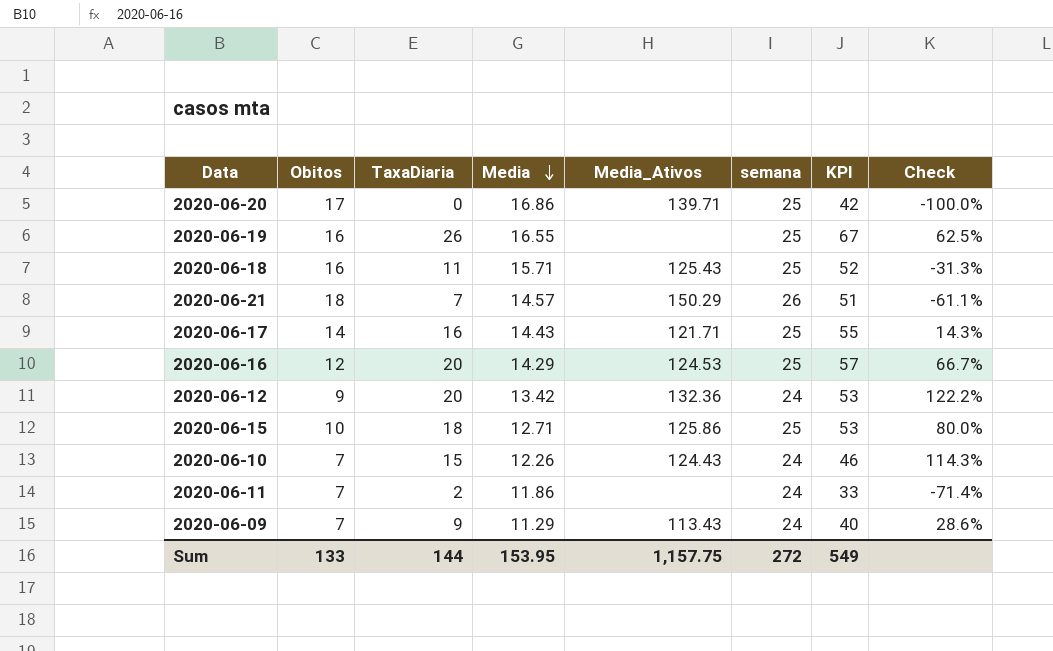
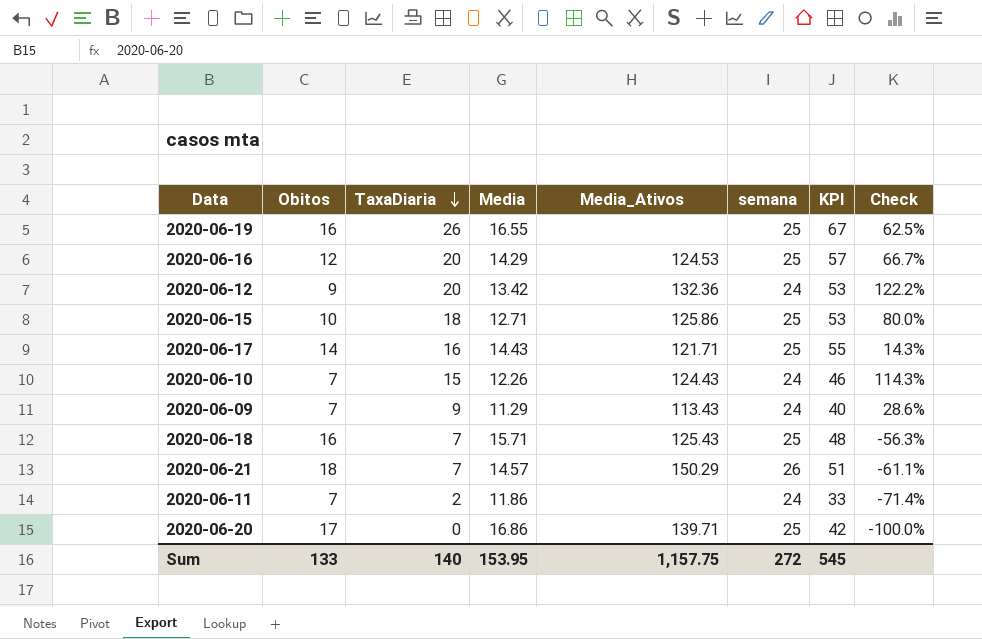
row order: Media descending -> TaxaDiaria descending
2020-06-18 | TaxaDiaria: 11 -> 7
2020-06-18 | KPI: 52 -> 48
2020-06-18 | Check: -31.3% -> -56.3%
Sum | TaxaDiaria: 144 -> 140
Sum | KPI: 549 -> 545

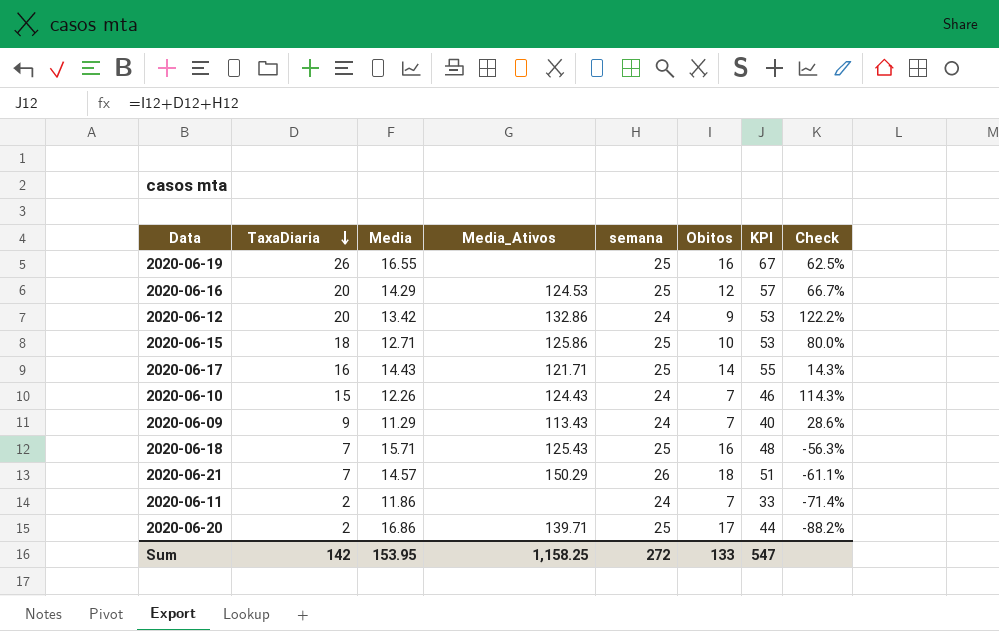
column Obitos | position: 2 -> 6
2020-06-12 | Media_Ativos: 132.36 -> 132.86
2020-06-20 | TaxaDiaria: 0 -> 2
2020-06-20 | KPI: 42 -> 44
2020-06-20 | Check: -100.0% -> -88.2%
Sum | TaxaDiaria: 140 -> 142
Sum | Media_Ativos: 1,157.75 -> 1,158.25
Sum | KPI: 545 -> 547

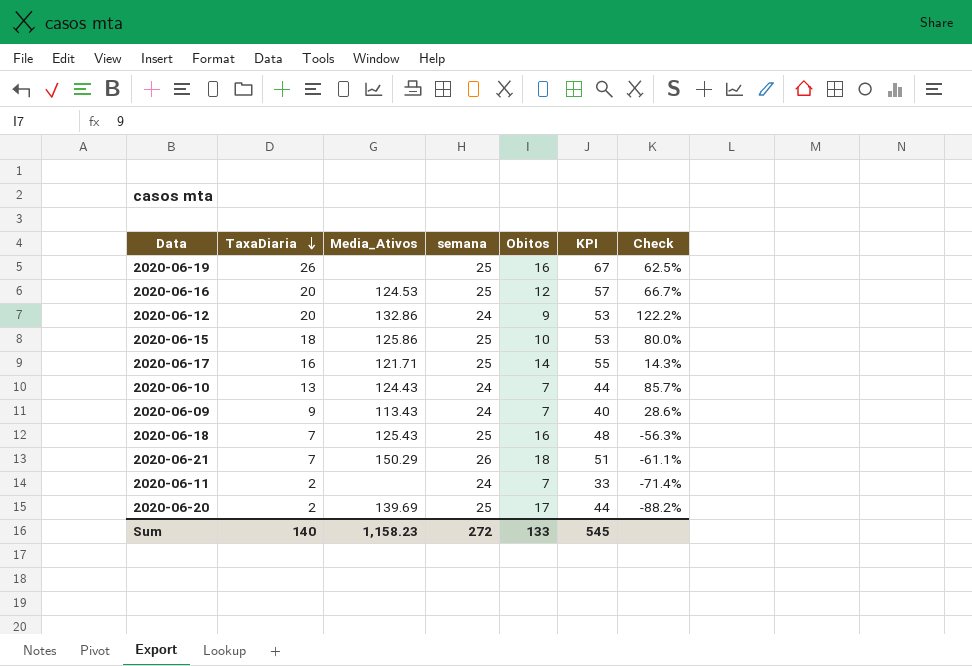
column Media | position: 3 -> none
2020-06-10 | TaxaDiaria: 15 -> 13
2020-06-10 | KPI: 46 -> 44
2020-06-10 | Check: 114.3% -> 85.7%
2020-06-20 | Media_Ativos: 139.71 -> 139.69
Sum | TaxaDiaria: 142 -> 140
Sum | Media_Ativos: 1,158.25 -> 1,158.23
Sum | KPI: 547 -> 545

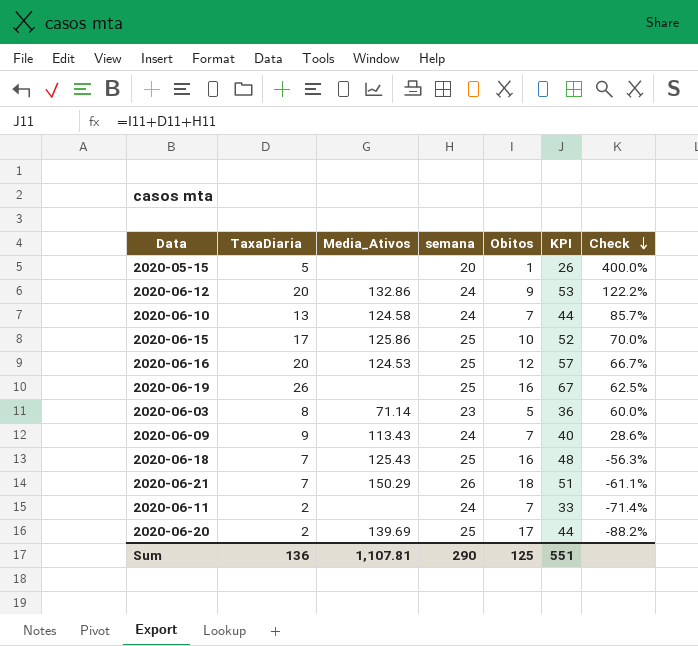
row order: TaxaDiaria descending -> Check descending
row 2020-06-17: 16 | 121.71 | 25 | 14 | 55 | 14.3% -> none
row 2020-05-15: none -> 5 | none | 20 | 1 | 26 | 400.0%
2020-06-10 | Media_Ativos: 124.43 -> 124.58
2020-06-15 | TaxaDiaria: 18 -> 17
2020-06-15 | KPI: 53 -> 52
2020-06-15 | Check: 80.0% -> 70.0%
row 2020-06-03: none -> 8 | 71.14 | 23 | 5 | 36 | 60.0%
Sum | TaxaDiaria: 140 -> 136
Sum | Media_Ativos: 1,158.23 -> 1,107.81
Sum | semana: 272 -> 290
Sum | Obitos: 133 -> 125
Sum | KPI: 545 -> 551

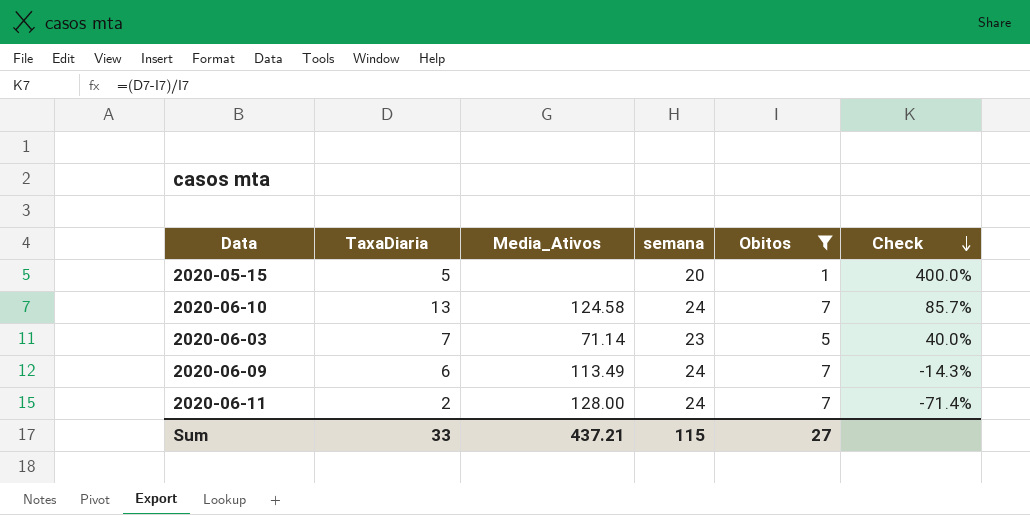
filter: none -> Obitos <= 7
column KPI | formula: [TaxaDiaria] + [semana] + [Obitos] -> none
2020-06-03 | TaxaDiaria: 8 -> 7
2020-06-03 | Check: 60.0% -> 40.0%
2020-06-09 | TaxaDiaria: 9 -> 6
2020-06-09 | Media_Ativos: 113.43 -> 113.49
2020-06-09 | Check: 28.6% -> -14.3%
2020-06-11 | Media_Ativos: none -> 128.00
Sum | TaxaDiaria: 136 -> 33
Sum | Media_Ativos: 1,107.81 -> 437.21
Sum | semana: 290 -> 115
Sum | Obitos: 125 -> 27

